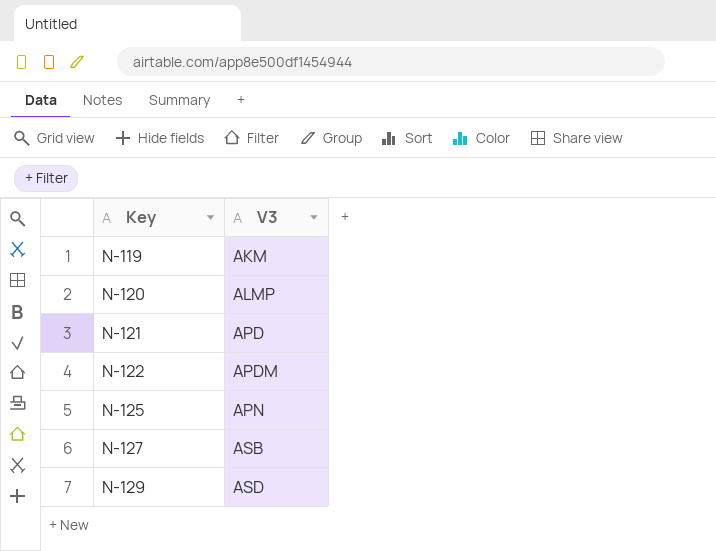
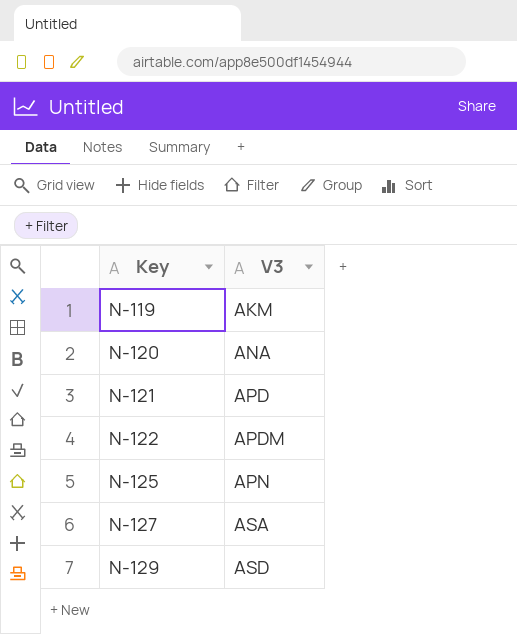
N-120 | V3: ALMP -> ANA
N-127 | V3: ASB -> ASA

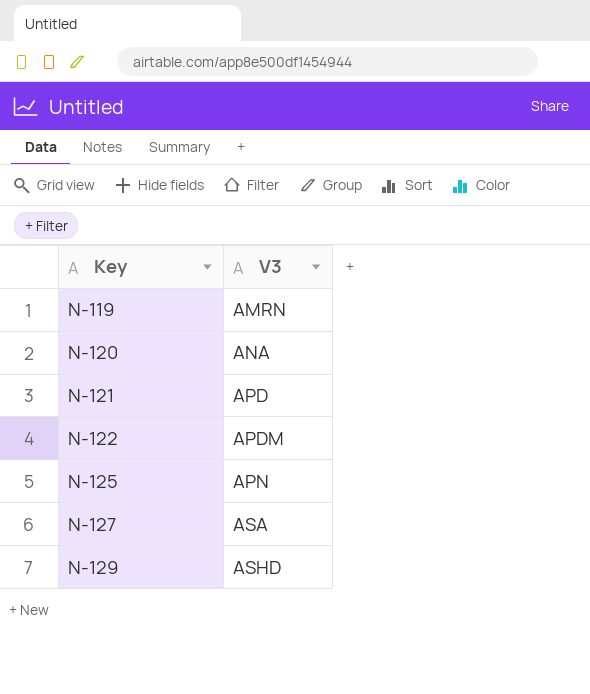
N-119 | V3: AKM -> AMRN
N-129 | V3: ASD -> ASHD

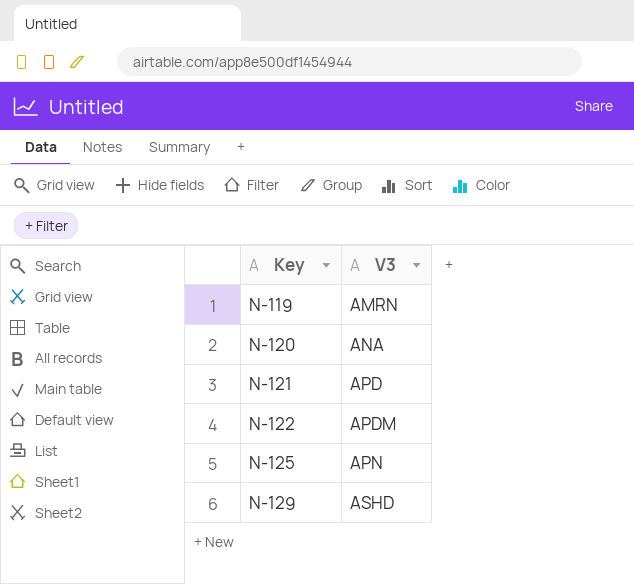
row N-127: ASA -> none

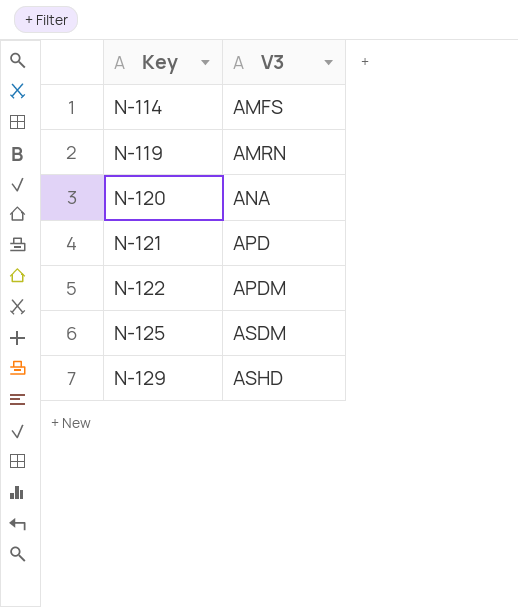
row N-114: none -> AMFS
N-125 | V3: APN -> ASDM

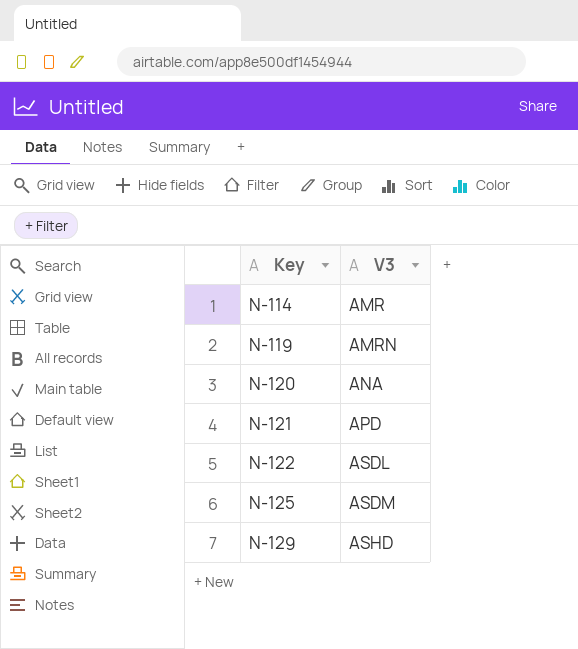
N-114 | V3: AMFS -> AMR
N-122 | V3: APDM -> ASDL

